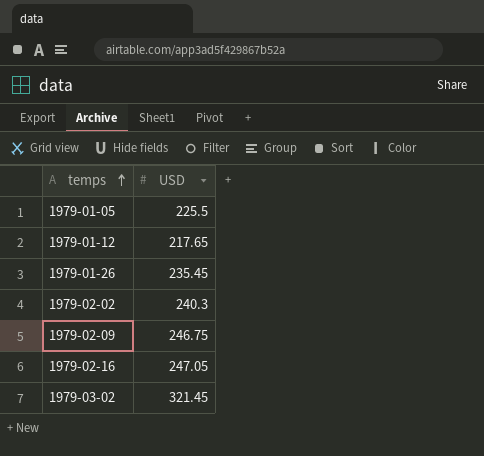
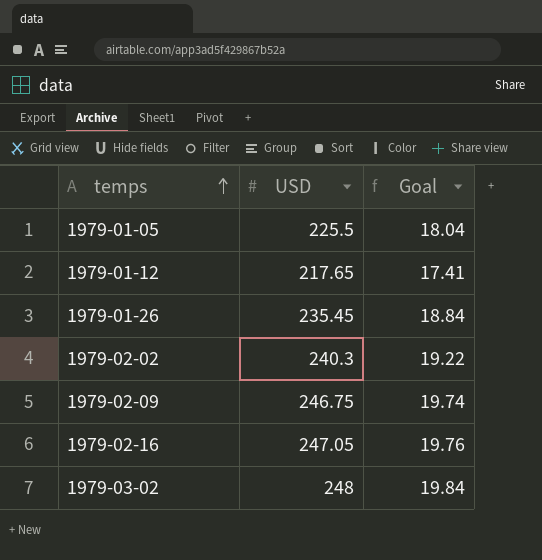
column Goal | formula: none -> [USD] * 0.08
1979-03-02 | USD: 321.45 -> 248

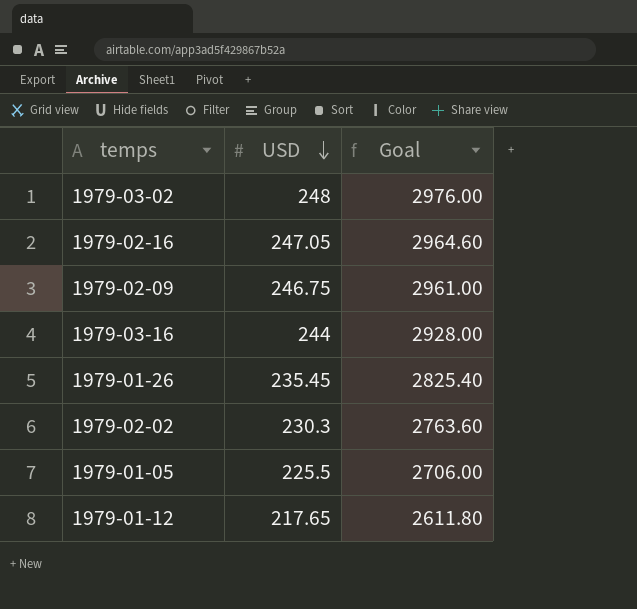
row order: temps ascending -> USD descending
column Goal | formula: [USD] * 0.08 -> [USD] * 12
row 1979-03-16: none -> 244 | 2928.00
1979-02-02 | USD: 240.3 -> 230.3

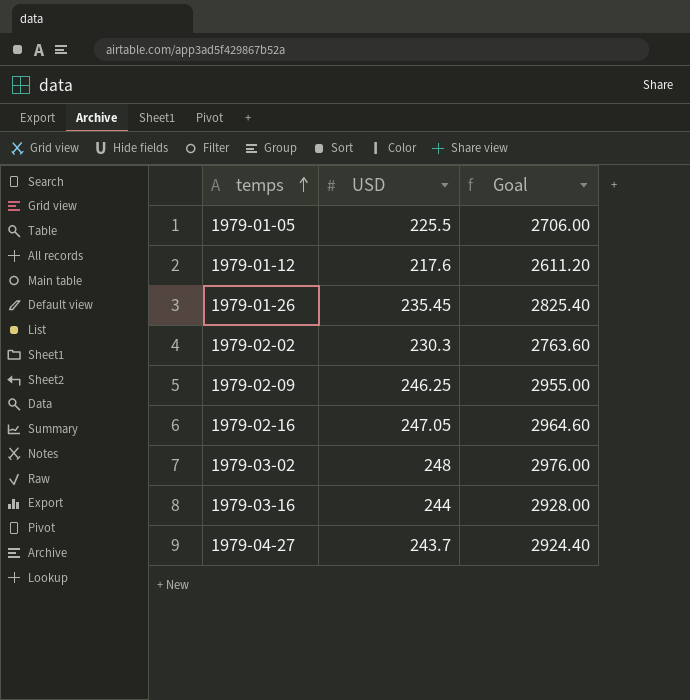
row order: USD descending -> temps ascending
1979-01-12 | USD: 217.65 -> 217.6
1979-01-12 | Goal: 2611.80 -> 2611.20
1979-02-09 | USD: 246.75 -> 246.25
1979-02-09 | Goal: 2961.00 -> 2955.00
row 1979-04-27: none -> 243.7 | 2924.40

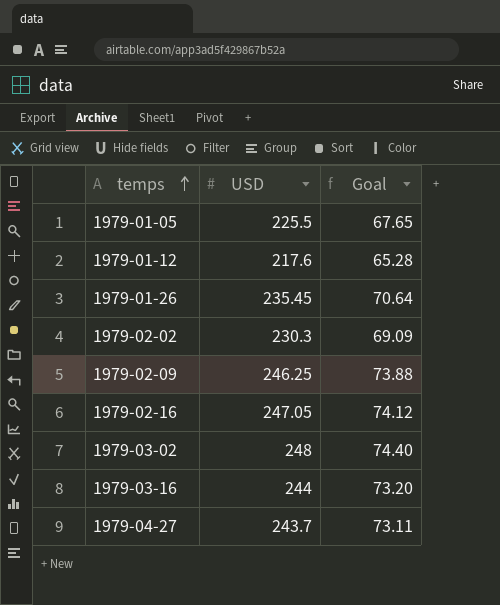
column Goal | formula: [USD] * 12 -> [USD] * 0.3

